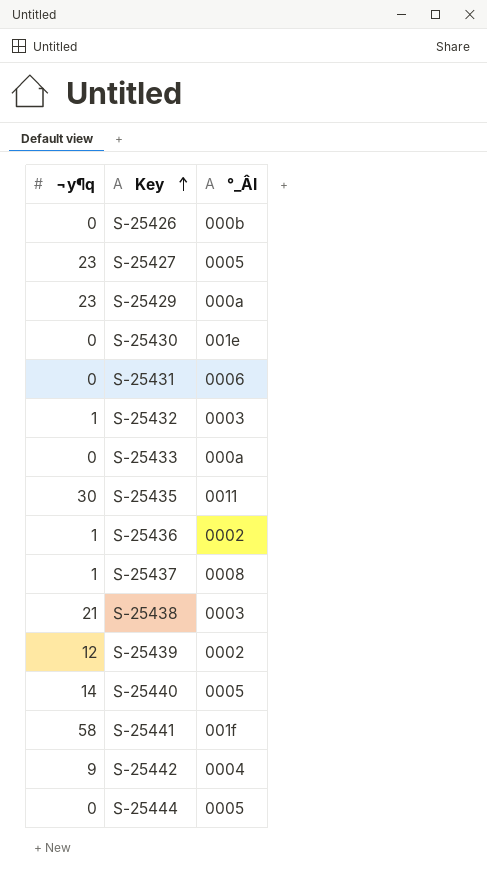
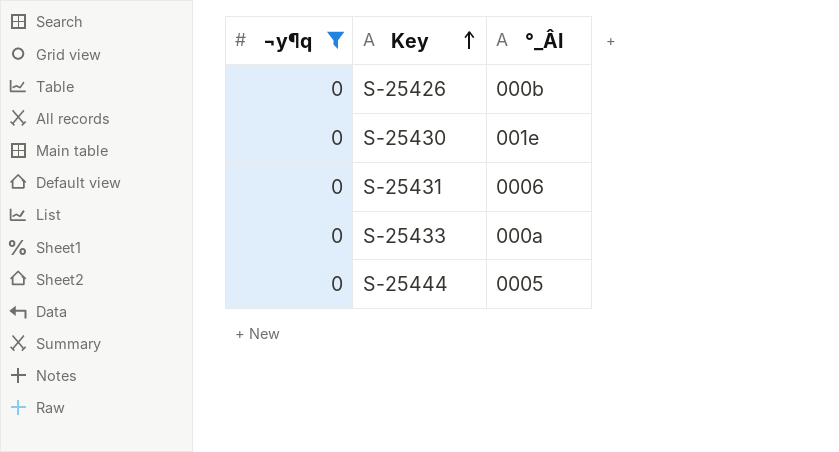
filter: none -> ¬y¶q = 0

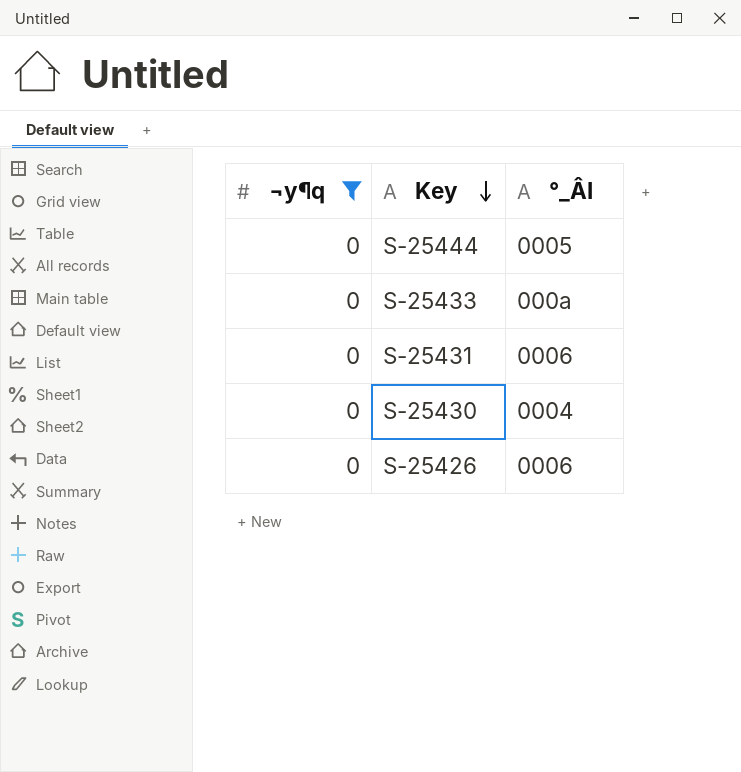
row order: Key ascending -> Key descending
S-25430 | °_ÂI: 001e -> 0004
S-25426 | °_ÂI: 000b -> 0006

